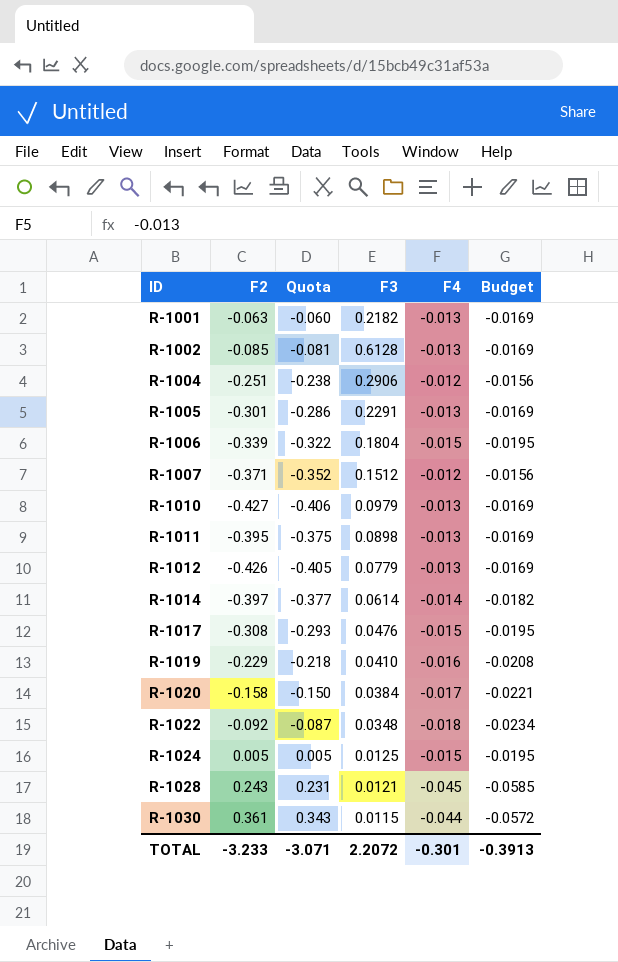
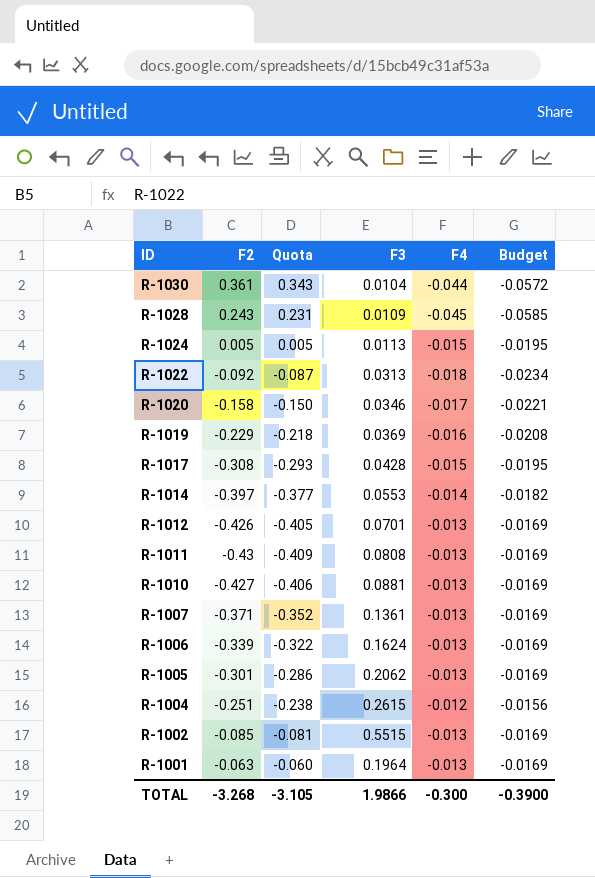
row order: ID ascending -> ID descending
R-1030 | F3: 0.0115 -> 0.0104
R-1028 | F3: 0.0121 -> 0.0109
R-1024 | F3: 0.0125 -> 0.0113
R-1022 | F3: 0.0348 -> 0.0313
R-1020 | F3: 0.0384 -> 0.0346
R-1019 | F3: 0.0410 -> 0.0369
R-1017 | F3: 0.0476 -> 0.0428
R-1014 | F3: 0.0614 -> 0.0553
R-1012 | F3: 0.0779 -> 0.0701
R-1011 | F2: -0.395 -> -0.43
R-1011 | Quota: -0.375 -> -0.409
R-1011 | F3: 0.0898 -> 0.0808
R-1010 | F3: 0.0979 -> 0.0881
R-1007 | F3: 0.1512 -> 0.1361
R-1007 | F4: -0.012 -> -0.013
R-1007 | Budget: -0.0156 -> -0.0169
R-1006 | F3: 0.1804 -> 0.1624
R-1006 | F4: -0.015 -> -0.013
R-1006 | Budget: -0.0195 -> -0.0169
R-1005 | F3: 0.2291 -> 0.2062
R-1004 | F3: 0.2906 -> 0.2615
R-1002 | F3: 0.6128 -> 0.5515
R-1001 | F3: 0.2182 -> 0.1964
TOTAL | F2: -3.233 -> -3.268
TOTAL | Quota: -3.071 -> -3.105
TOTAL | F3: 2.2072 -> 1.9866
TOTAL | F4: -0.301 -> -0.300
TOTAL | Budget: -0.3913 -> -0.3900

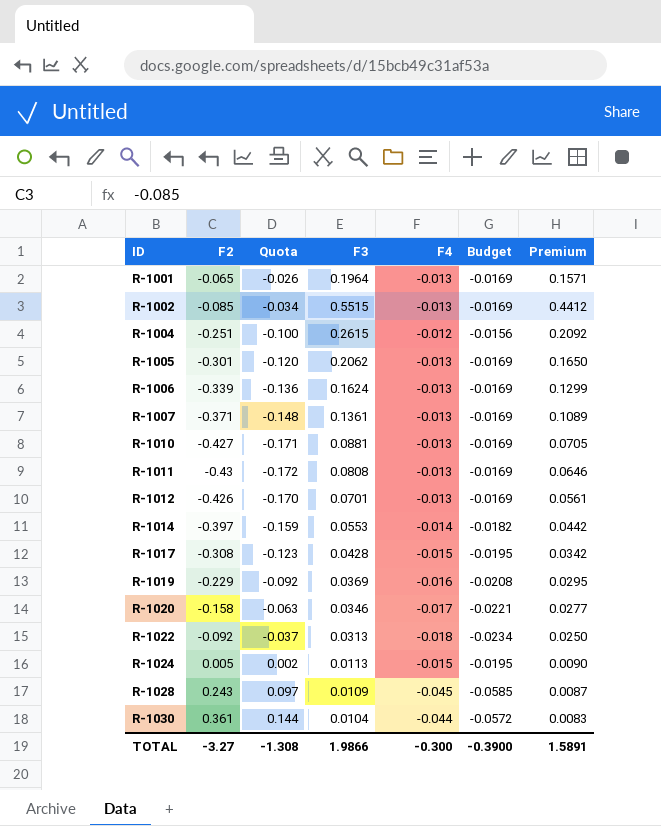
row order: ID descending -> ID ascending
column Quota | formula: [F2] * 0.95 -> [F2] * 0.4
column Premium | formula: none -> [F3] * 0.8
R-1001 | F2: -0.063 -> -0.065
TOTAL | F2: -3.268 -> -3.27
TOTAL | Quota: -3.105 -> -1.308

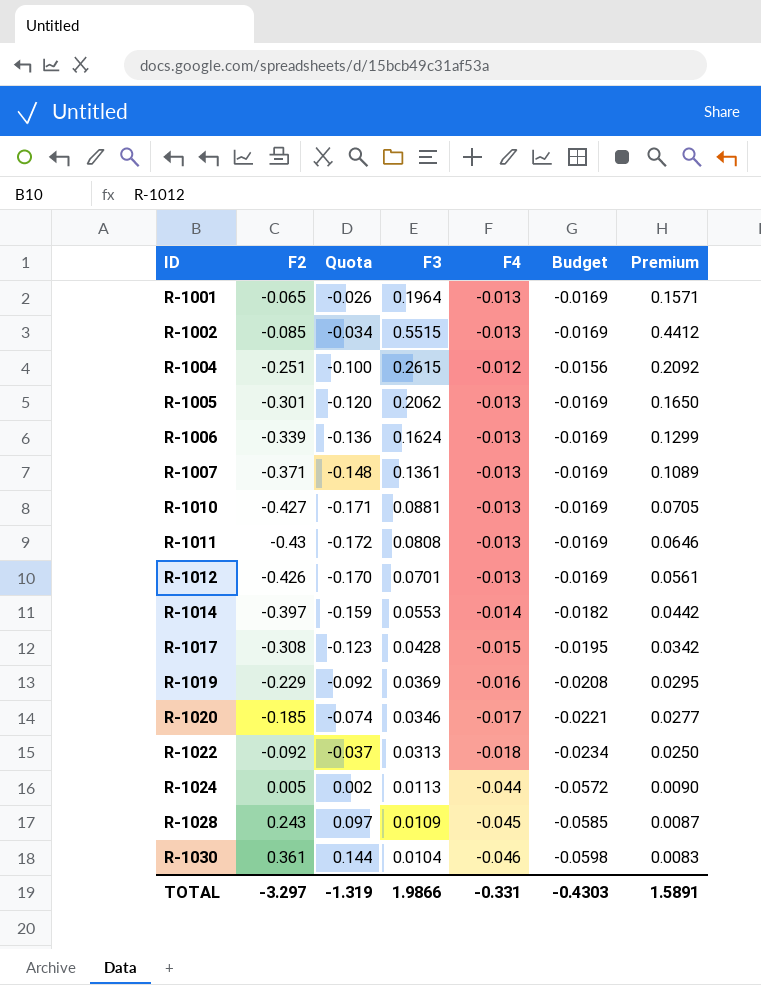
R-1020 | F2: -0.158 -> -0.185
R-1020 | Quota: -0.063 -> -0.074
R-1024 | F4: -0.015 -> -0.044
R-1024 | Budget: -0.0195 -> -0.0572
R-1030 | F4: -0.044 -> -0.046
R-1030 | Budget: -0.0572 -> -0.0598
TOTAL | F2: -3.27 -> -3.297
TOTAL | Quota: -1.308 -> -1.319
TOTAL | F4: -0.300 -> -0.331
TOTAL | Budget: -0.3900 -> -0.4303

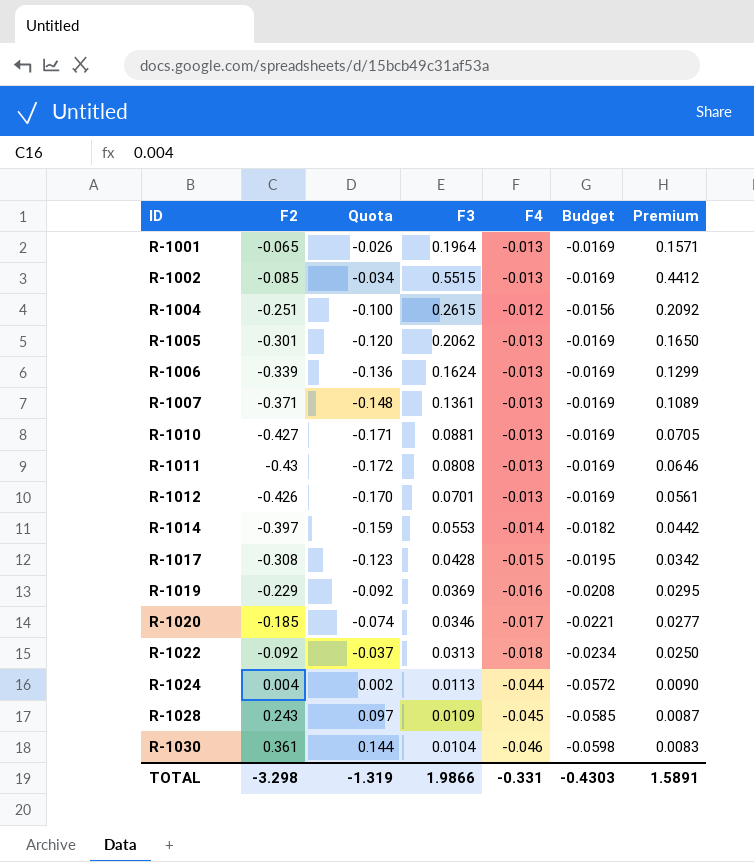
R-1024 | F2: 0.005 -> 0.004
TOTAL | F2: -3.297 -> -3.298

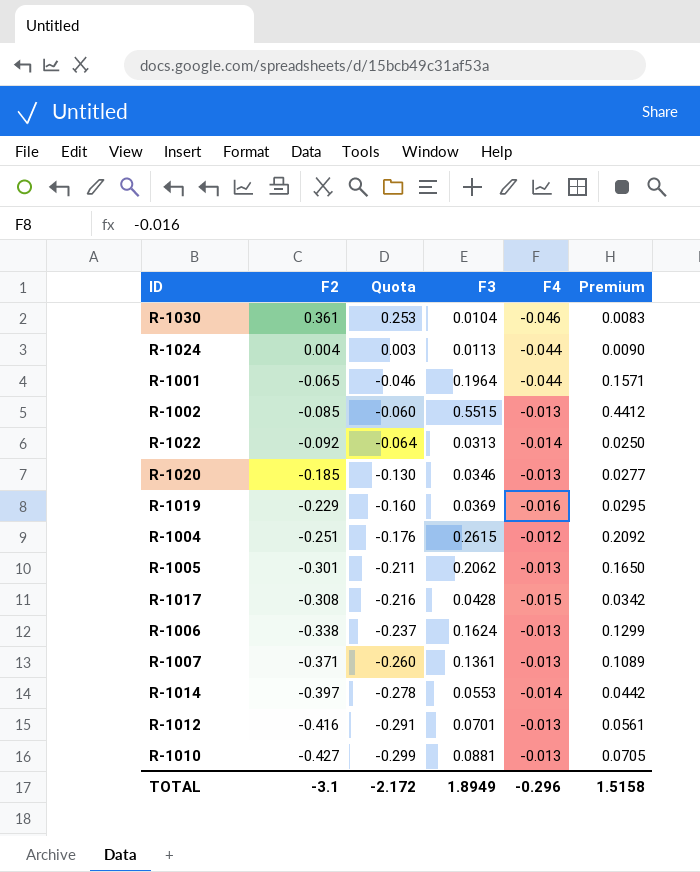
row order: ID ascending -> F2 descending
column Budget | formula: [F4] * 1.3 -> none
column Quota | formula: [F2] * 0.4 -> [F2] * 0.7
row R-1011: -0.43 | -0.172 | 0.0808 | -0.013 | -0.0169 | 0.0646 -> none
row R-1028: 0.243 | 0.097 | 0.0109 | -0.045 | -0.0585 | 0.0087 -> none
R-1001 | F4: -0.013 -> -0.044
R-1022 | F4: -0.018 -> -0.014
R-1020 | F4: -0.017 -> -0.013
R-1006 | F2: -0.339 -> -0.338
R-1012 | F2: -0.426 -> -0.416
TOTAL | F2: -3.298 -> -3.1
TOTAL | Quota: -1.319 -> -2.172
TOTAL | F3: 1.9866 -> 1.8949
TOTAL | F4: -0.331 -> -0.296
TOTAL | Premium: 1.5891 -> 1.5158

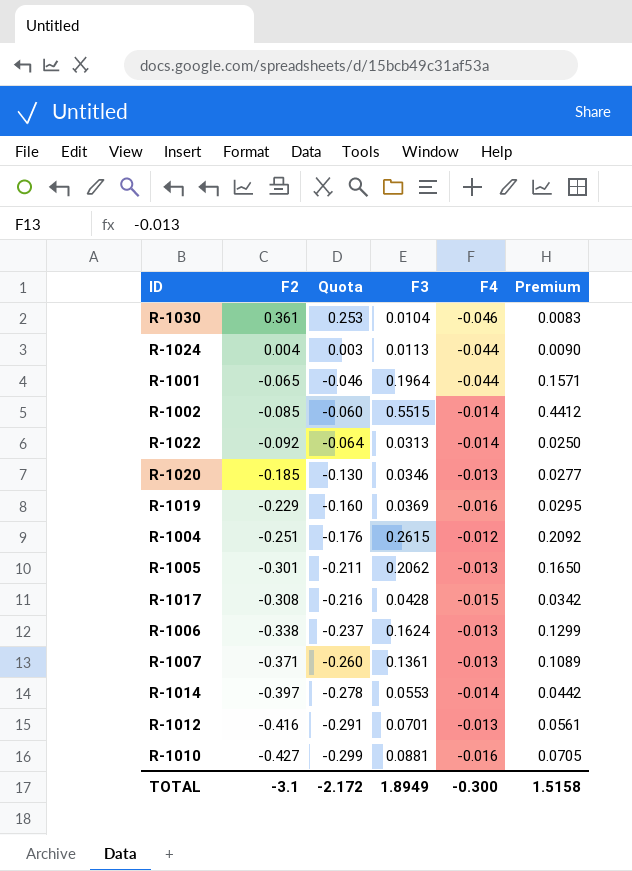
R-1002 | F4: -0.013 -> -0.014
R-1010 | F4: -0.013 -> -0.016
TOTAL | F4: -0.296 -> -0.300

